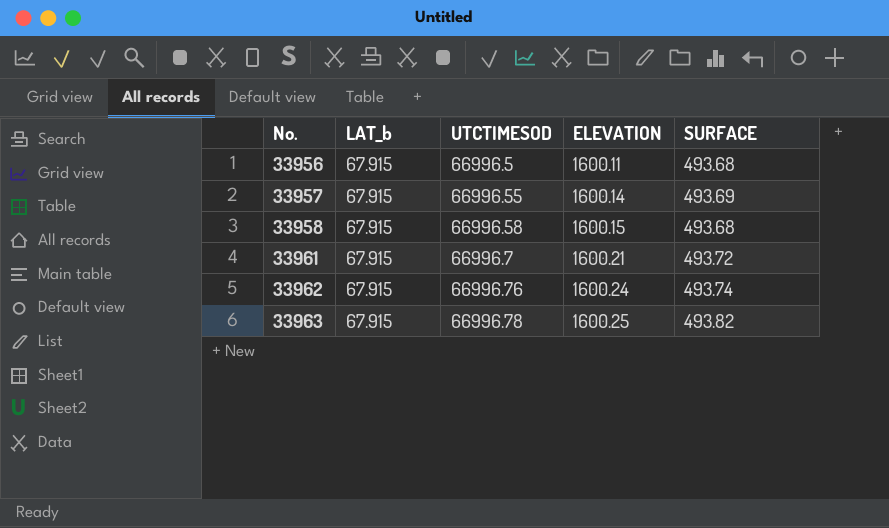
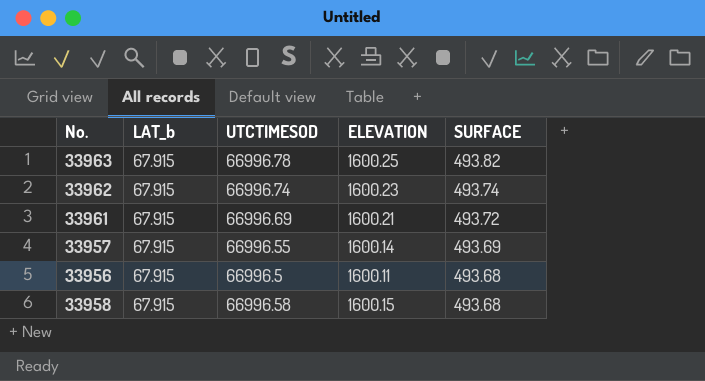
row order: No. ascending -> SURFACE descending
33962 | UTCTIMESOD: 66996.76 -> 66996.74
33962 | ELEVATION: 1600.24 -> 1600.23
33961 | UTCTIMESOD: 66996.7 -> 66996.69

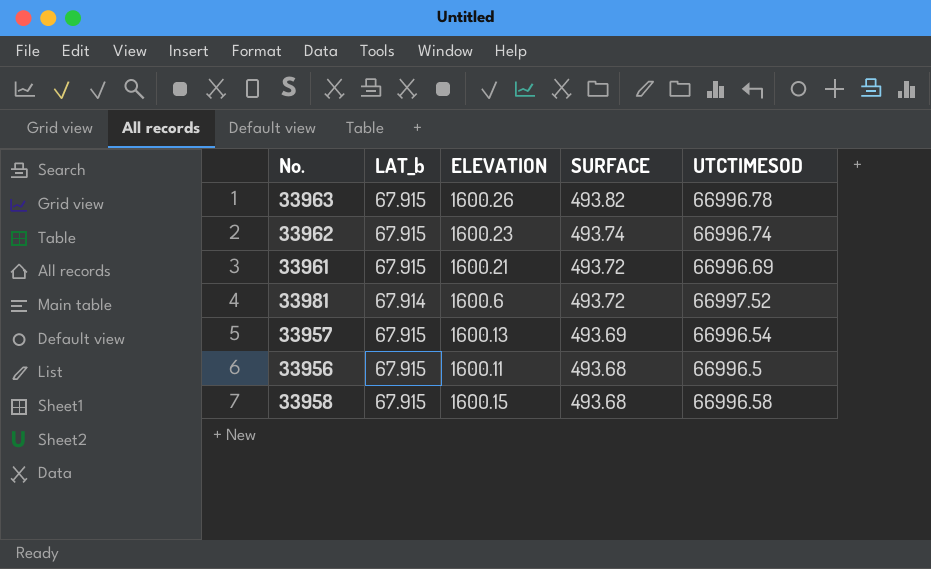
column UTCTIMESOD | position: 3 -> 5
33963 | ELEVATION: 1600.25 -> 1600.26
row 33981: none -> 67.914 | 1600.6 | 493.72 | 66997.52
33957 | ELEVATION: 1600.14 -> 1600.13
33957 | UTCTIMESOD: 66996.55 -> 66996.54

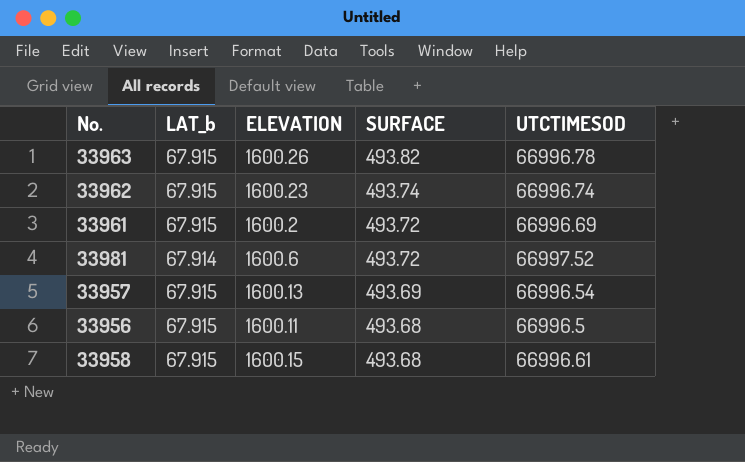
33961 | ELEVATION: 1600.21 -> 1600.2
33958 | UTCTIMESOD: 66996.58 -> 66996.61

